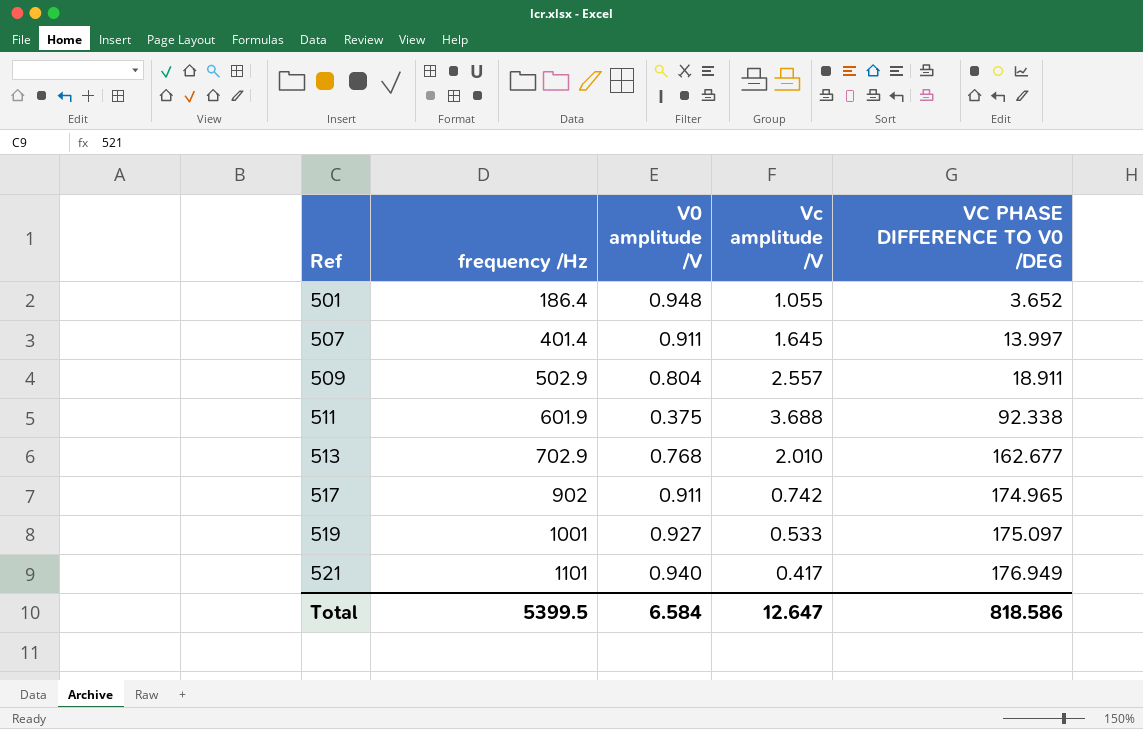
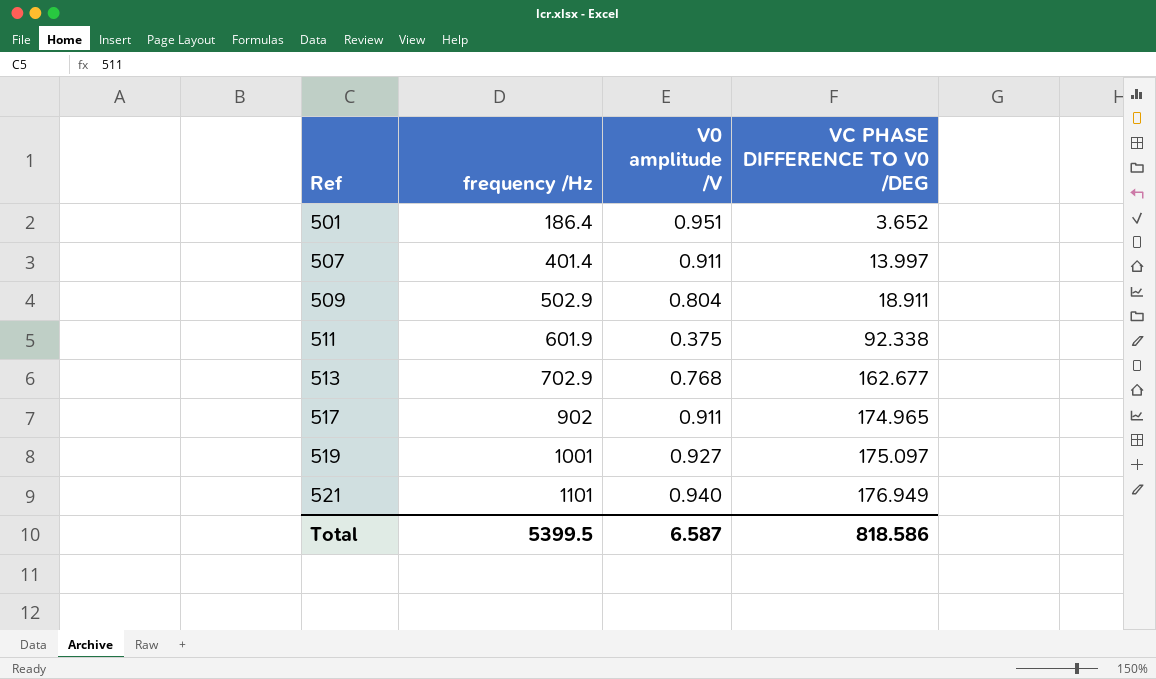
column Vc amplitude /V | position: 4 -> none
501 | V0 amplitude /V: 0.948 -> 0.951
Total | V0 amplitude /V: 6.584 -> 6.587

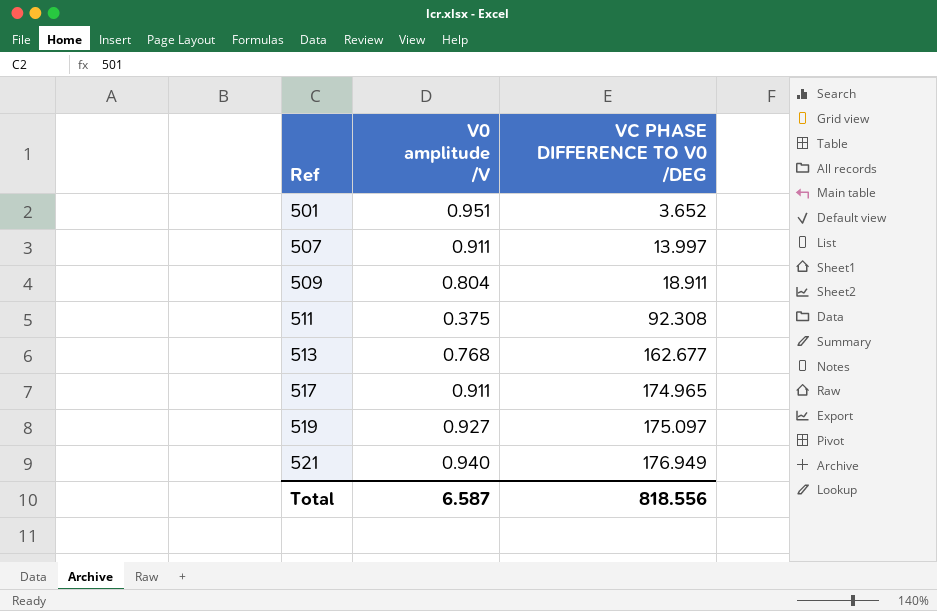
column frequency /Hz | position: 2 -> none
511 | VC PHASE DIFFERENCE TO V0 /DEG: 92.338 -> 92.308
Total | VC PHASE DIFFERENCE TO V0 /DEG: 818.586 -> 818.556

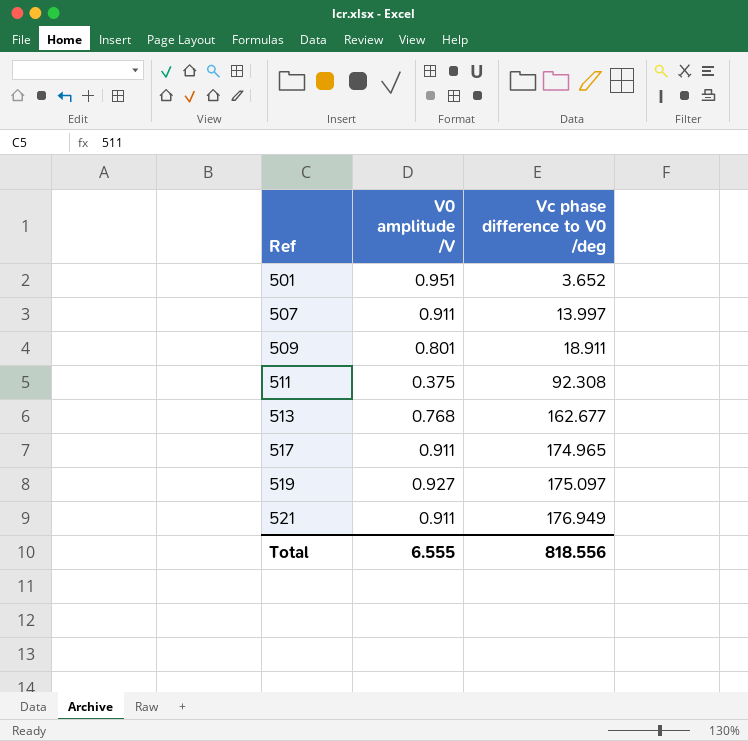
column name: VC PHASE DIFFERENCE TO V0 /DEG -> Vc phase difference to V0 /deg
509 | V0 amplitude /V: 0.804 -> 0.801
521 | V0 amplitude /V: 0.940 -> 0.911
Total | V0 amplitude /V: 6.587 -> 6.555

